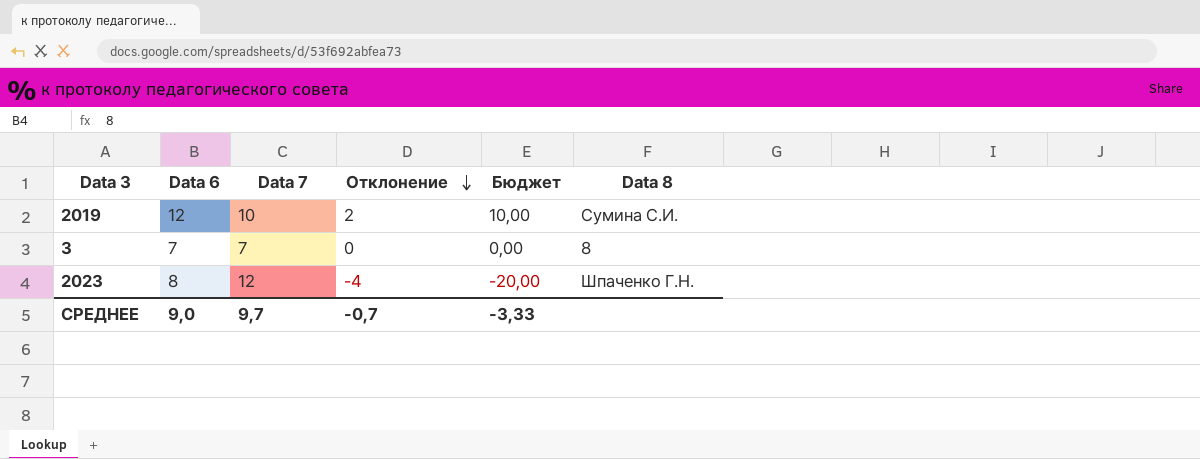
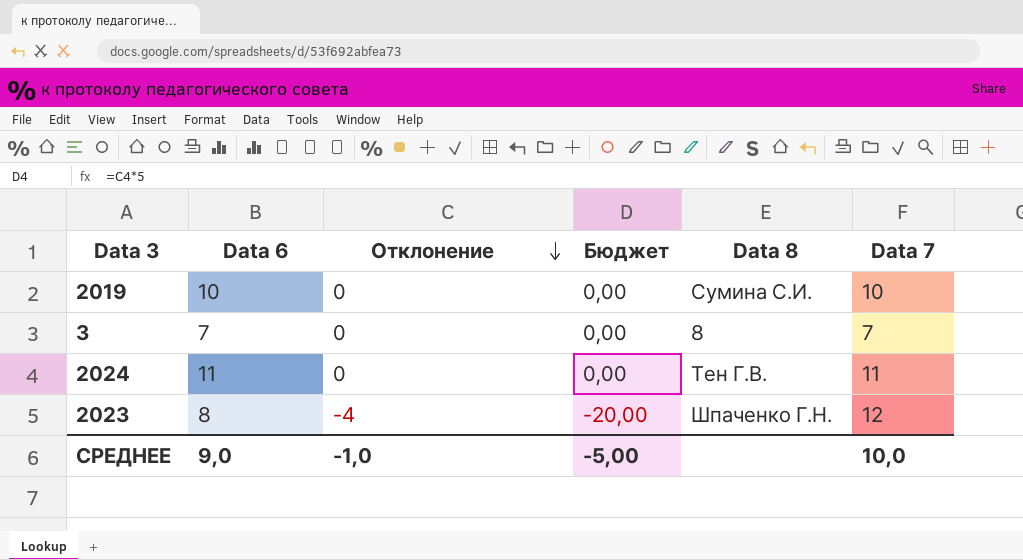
column Data 7 | position: 3 -> 6
2019 | Data 6: 12 -> 10
2019 | Отклонение: 2 -> 0
2019 | Бюджет: 10,00 -> 0,00
row 2024: none -> 11 | 0 | 0,00 | Тен Г.В. | 11
СРЕДНЕЕ | Отклонение: -0,7 -> -1,0
СРЕДНЕЕ | Бюджет: -3,33 -> -5,00
СРЕДНЕЕ | Data 7: 9,7 -> 10,0

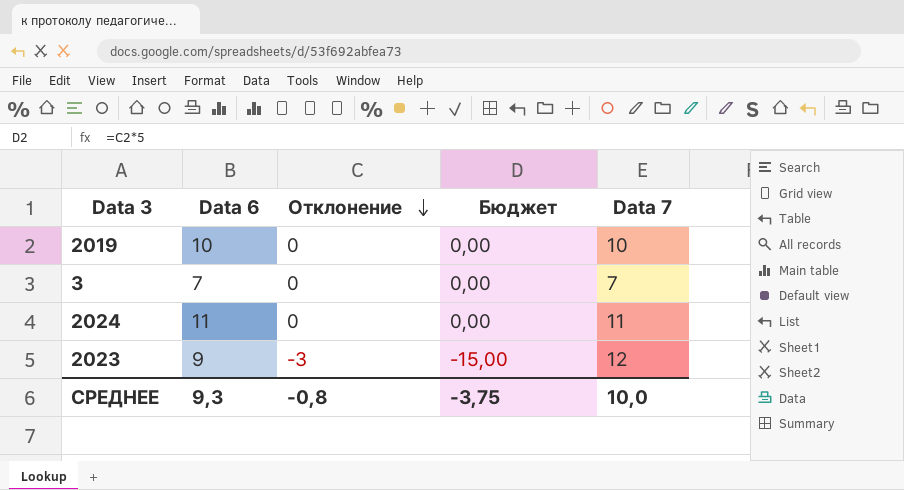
column Data 8 | position: 5 -> none
2023 | Data 6: 8 -> 9
2023 | Отклонение: -4 -> -3
2023 | Бюджет: -20,00 -> -15,00
СРЕДНЕЕ | Data 6: 9,0 -> 9,3
СРЕДНЕЕ | Отклонение: -1,0 -> -0,8
СРЕДНЕЕ | Бюджет: -5,00 -> -3,75

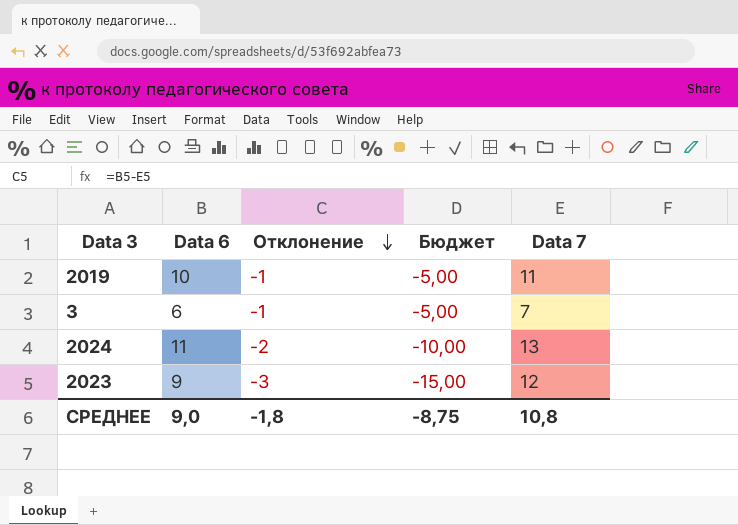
2019 | Отклонение: 0 -> -1
2019 | Бюджет: 0,00 -> -5,00
2019 | Data 7: 10 -> 11
3 | Data 6: 7 -> 6
3 | Отклонение: 0 -> -1
3 | Бюджет: 0,00 -> -5,00
2024 | Отклонение: 0 -> -2
2024 | Бюджет: 0,00 -> -10,00
2024 | Data 7: 11 -> 13
СРЕДНЕЕ | Data 6: 9,3 -> 9,0
СРЕДНЕЕ | Отклонение: -0,8 -> -1,8
СРЕДНЕЕ | Бюджет: -3,75 -> -8,75
СРЕДНЕЕ | Data 7: 10,0 -> 10,8

